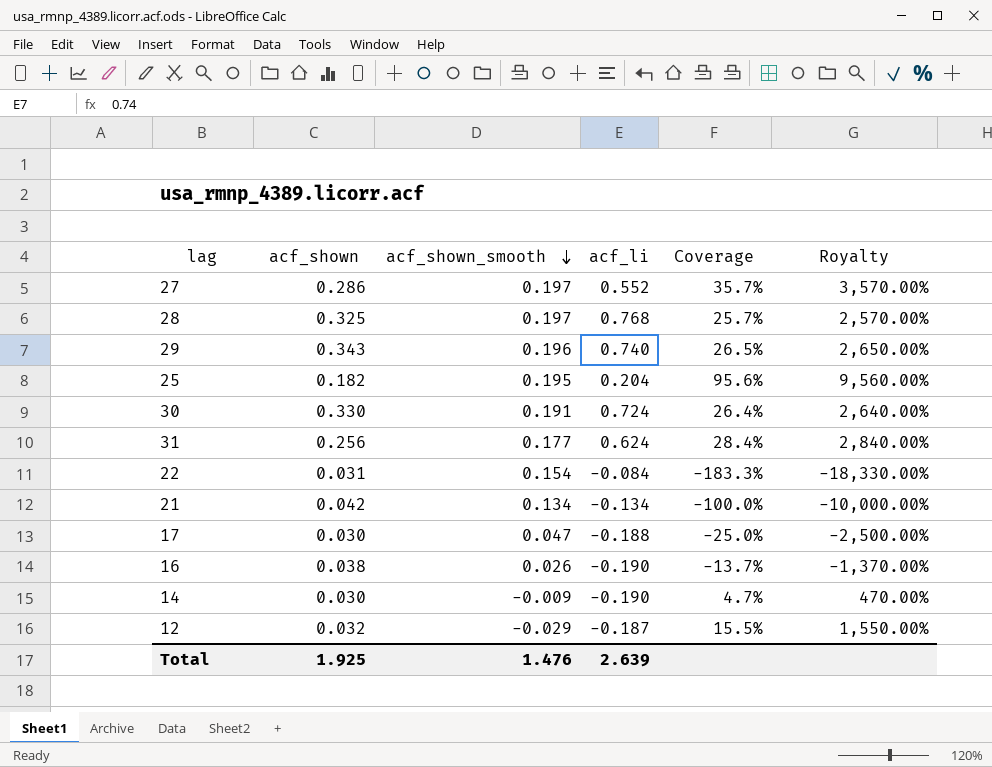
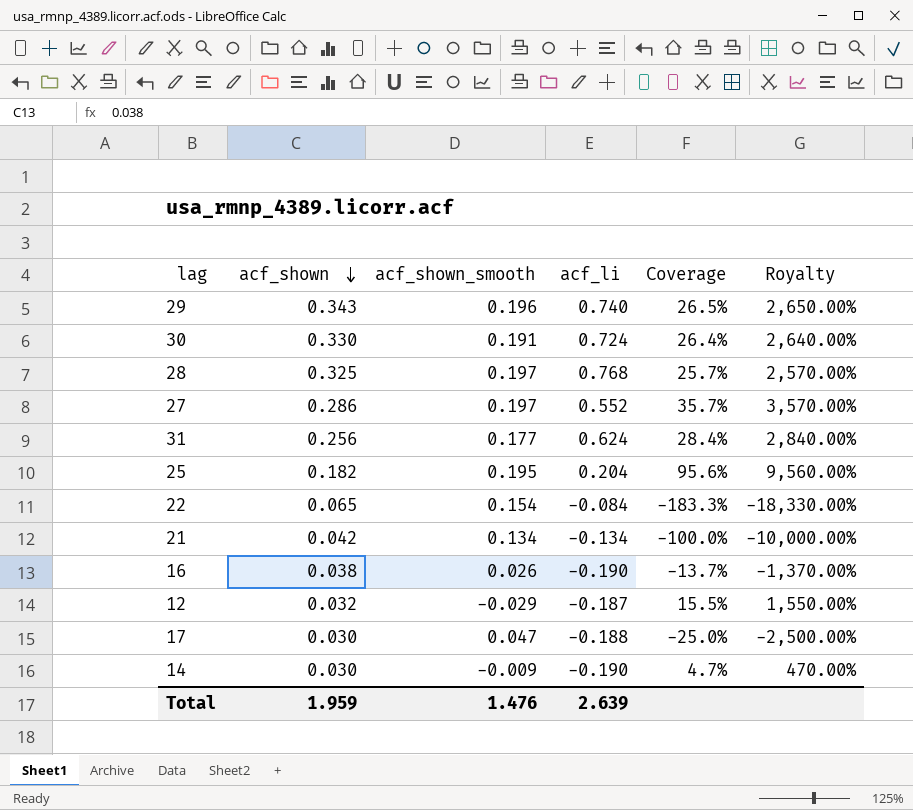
row order: acf_shown_smooth descending -> acf_shown descending
22 | acf_shown: 0.031 -> 0.065
Total | acf_shown: 1.925 -> 1.959

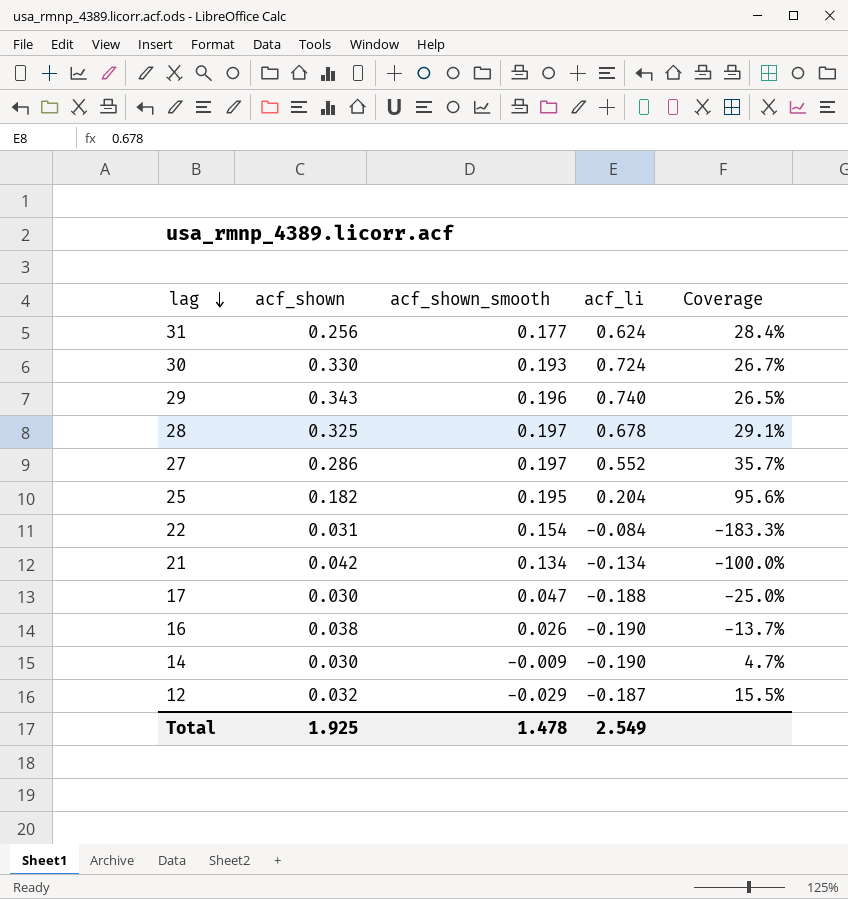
row order: acf_shown descending -> lag descending
column Royalty | formula: [Coverage] * 100 -> none
30 | acf_shown_smooth: 0.191 -> 0.193
30 | Coverage: 26.4% -> 26.7%
28 | acf_li: 0.768 -> 0.678
28 | Coverage: 25.7% -> 29.1%
22 | acf_shown: 0.065 -> 0.031
Total | acf_shown: 1.959 -> 1.925
Total | acf_shown_smooth: 1.476 -> 1.478
Total | acf_li: 2.639 -> 2.549

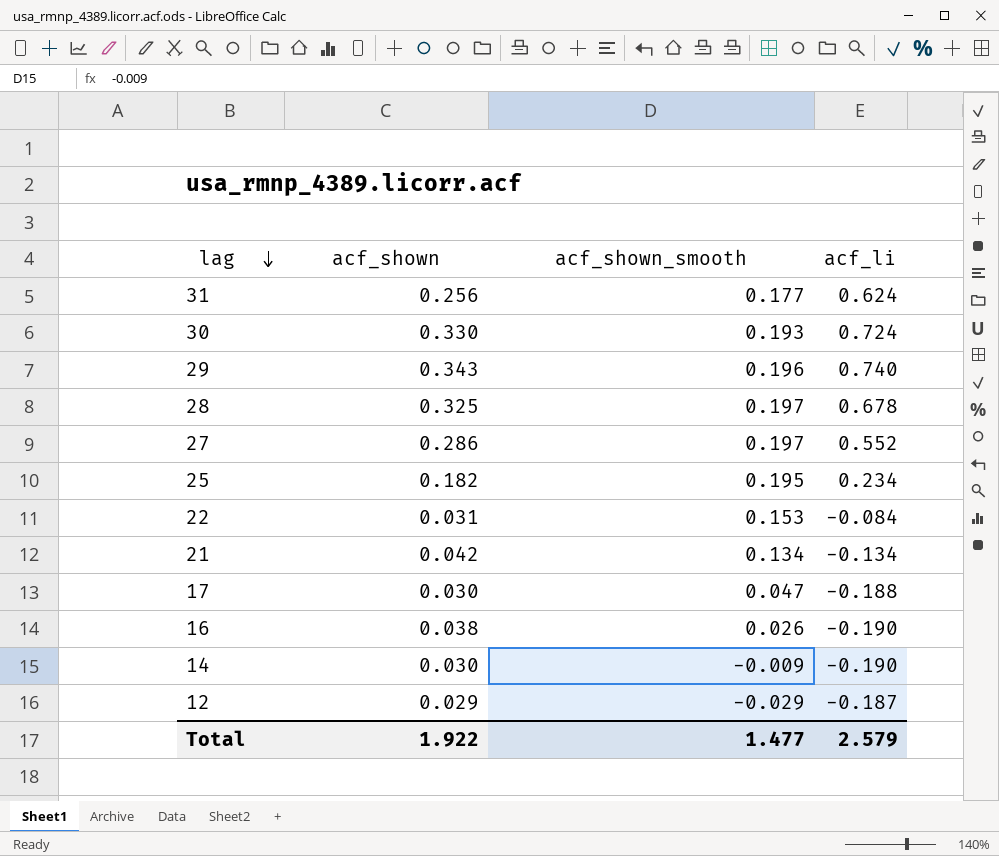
column Coverage | formula: [acf_shown_smooth] / [acf_li] -> none
25 | acf_li: 0.204 -> 0.234
22 | acf_shown_smooth: 0.154 -> 0.153
12 | acf_shown: 0.032 -> 0.029
Total | acf_shown: 1.925 -> 1.922
Total | acf_shown_smooth: 1.478 -> 1.477
Total | acf_li: 2.549 -> 2.579

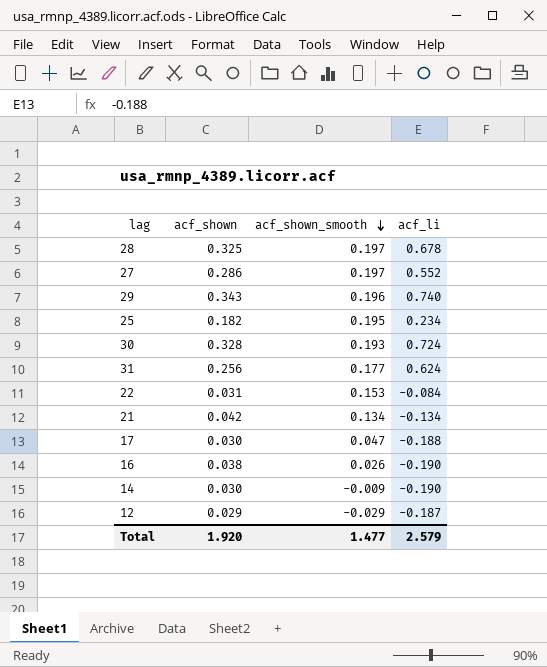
row order: lag descending -> acf_shown_smooth descending
30 | acf_shown: 0.330 -> 0.328
Total | acf_shown: 1.922 -> 1.920

